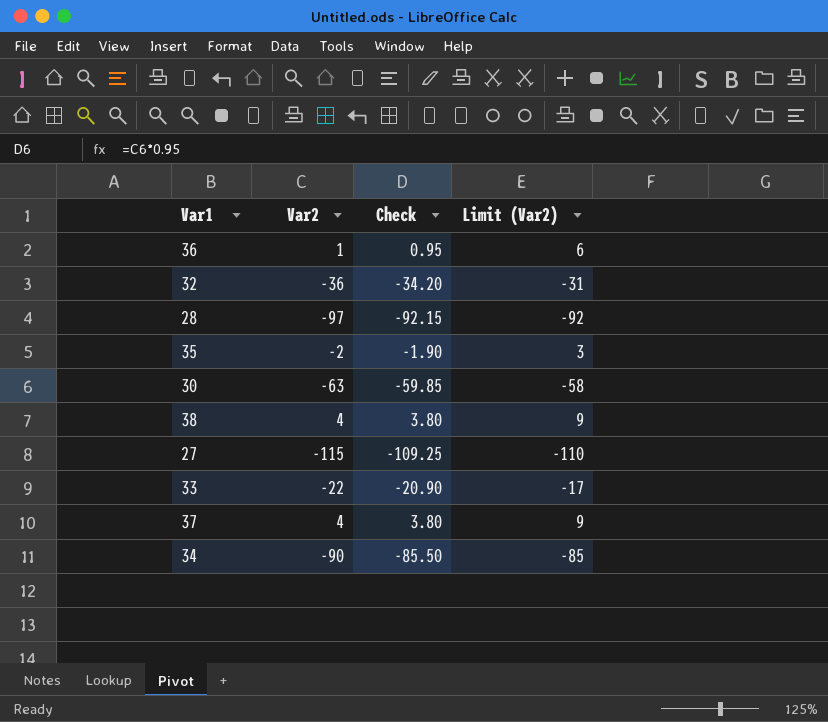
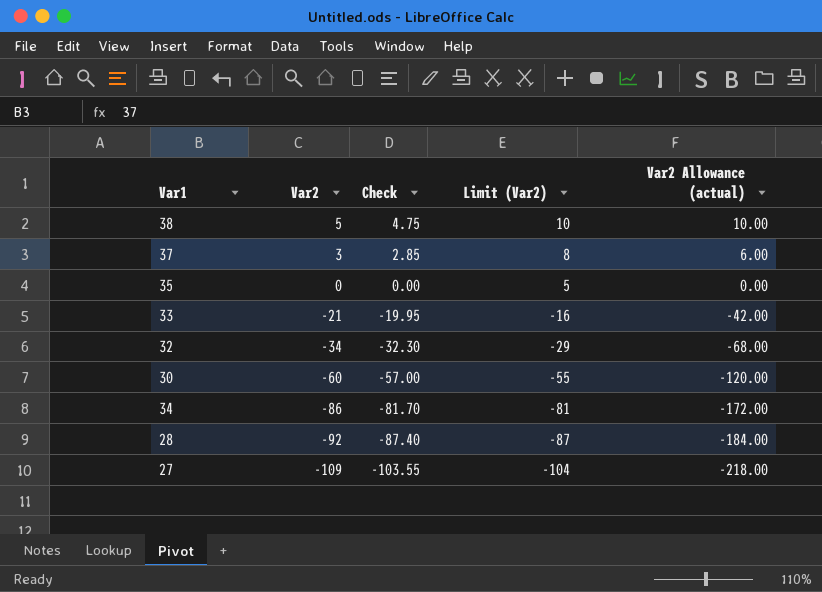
row order: none -> Var2 descending
column Var2 Allowance (actual) | formula: none -> [Var2] * 2
row 36: 1 | 0.95 | 6 -> none
38 | Var2: 4 -> 5
38 | Check: 3.80 -> 4.75
38 | Limit (Var2): 9 -> 10
37 | Var2: 4 -> 3
37 | Check: 3.80 -> 2.85
37 | Limit (Var2): 9 -> 8
35 | Var2: -2 -> 0
35 | Check: -1.90 -> 0.00
35 | Limit (Var2): 3 -> 5
33 | Var2: -22 -> -21
33 | Check: -20.90 -> -19.95
33 | Limit (Var2): -17 -> -16
32 | Var2: -36 -> -34
32 | Check: -34.20 -> -32.30
32 | Limit (Var2): -31 -> -29
30 | Var2: -63 -> -60
30 | Check: -59.85 -> -57.00
30 | Limit (Var2): -58 -> -55
34 | Var2: -90 -> -86
34 | Check: -85.50 -> -81.70
34 | Limit (Var2): -85 -> -81
28 | Var2: -97 -> -92
28 | Check: -92.15 -> -87.40
28 | Limit (Var2): -92 -> -87
27 | Var2: -115 -> -109
27 | Check: -109.25 -> -103.55
27 | Limit (Var2): -110 -> -104

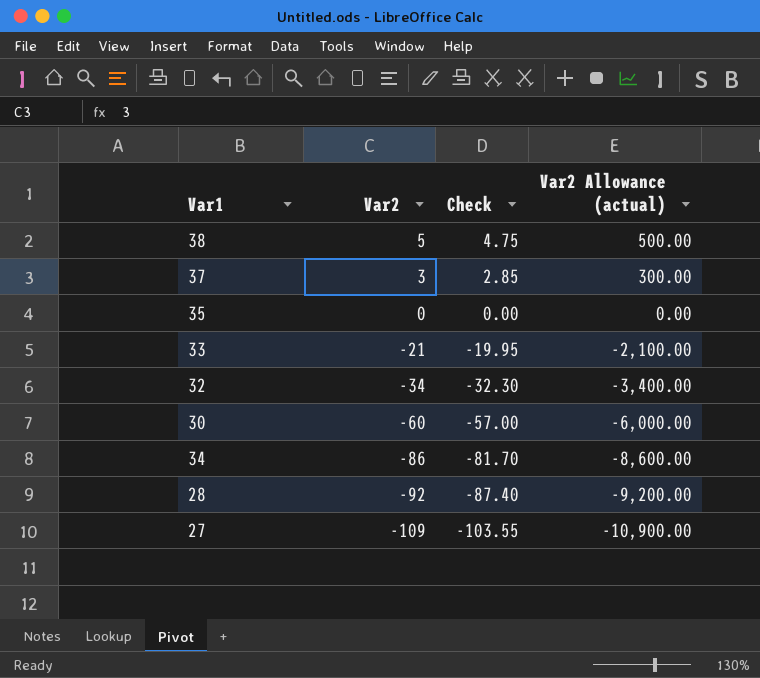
column Limit (Var2) | formula: [Var2] + 5 -> none
column Var2 Allowance (actual) | formula: [Var2] * 2 -> [Var2] * 100

